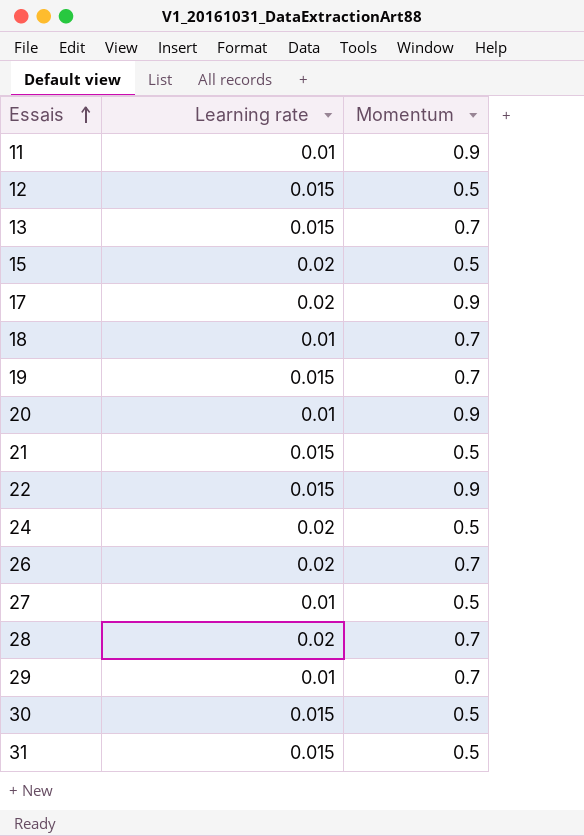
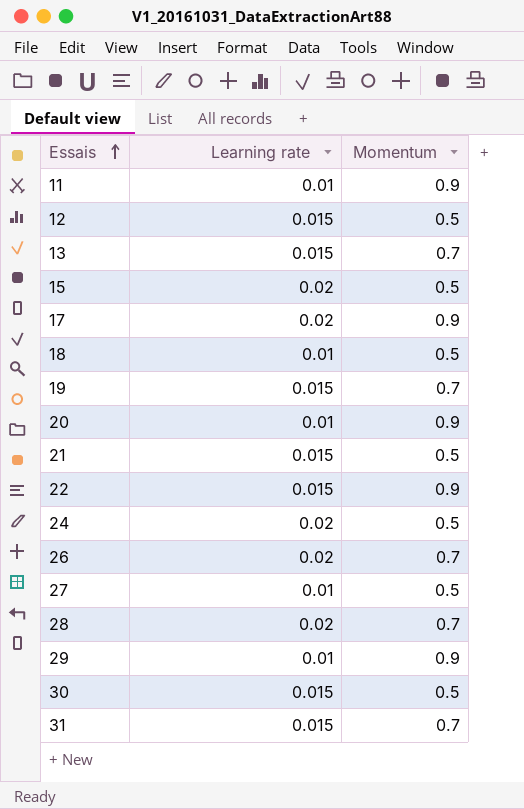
18 | Momentum: 0.7 -> 0.5
29 | Momentum: 0.7 -> 0.9
31 | Momentum: 0.5 -> 0.7

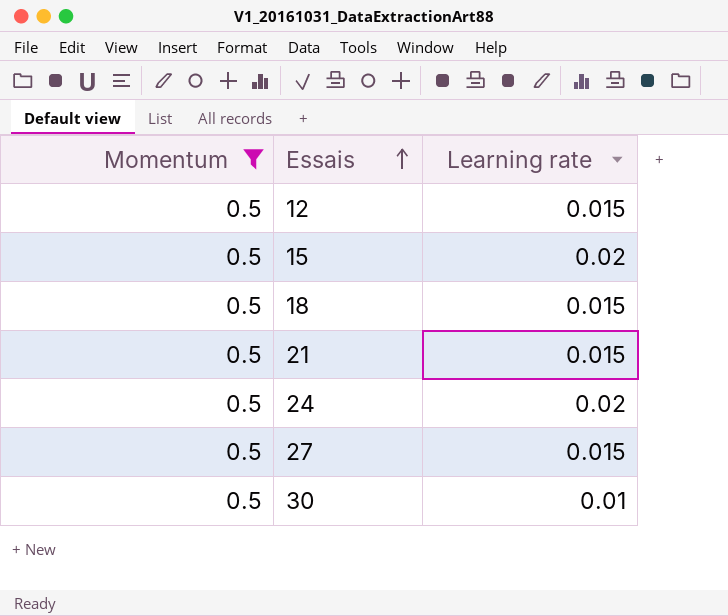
filter: none -> Momentum = 0.5
column Momentum | position: 3 -> 1
18 | Learning rate: 0.01 -> 0.015
27 | Learning rate: 0.01 -> 0.015
30 | Learning rate: 0.015 -> 0.01

